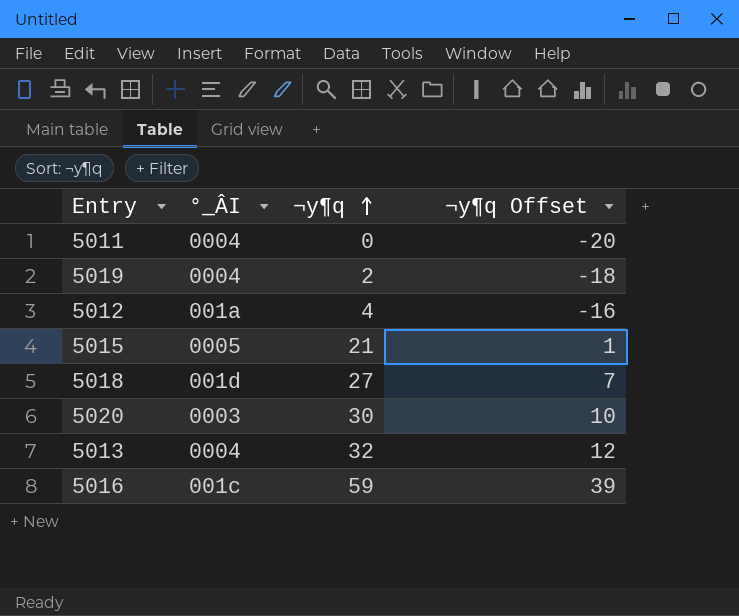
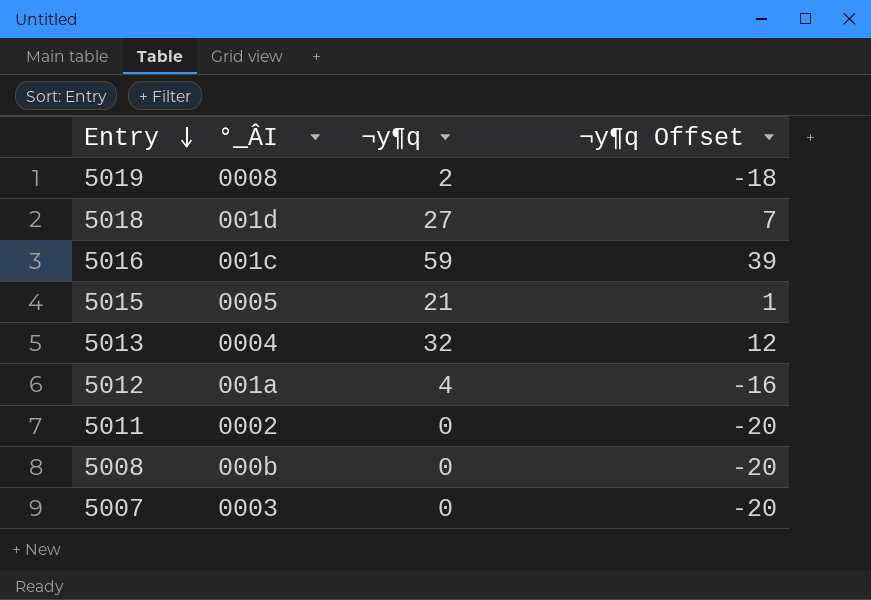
row order: ¬y¶q ascending -> Entry descending
row 5020: 0003 | 30 | 10 -> none
5019 | °_ÂI: 0004 -> 0008
5011 | °_ÂI: 0004 -> 0002
row 5008: none -> 000b | 0 | -20
row 5007: none -> 0003 | 0 | -20

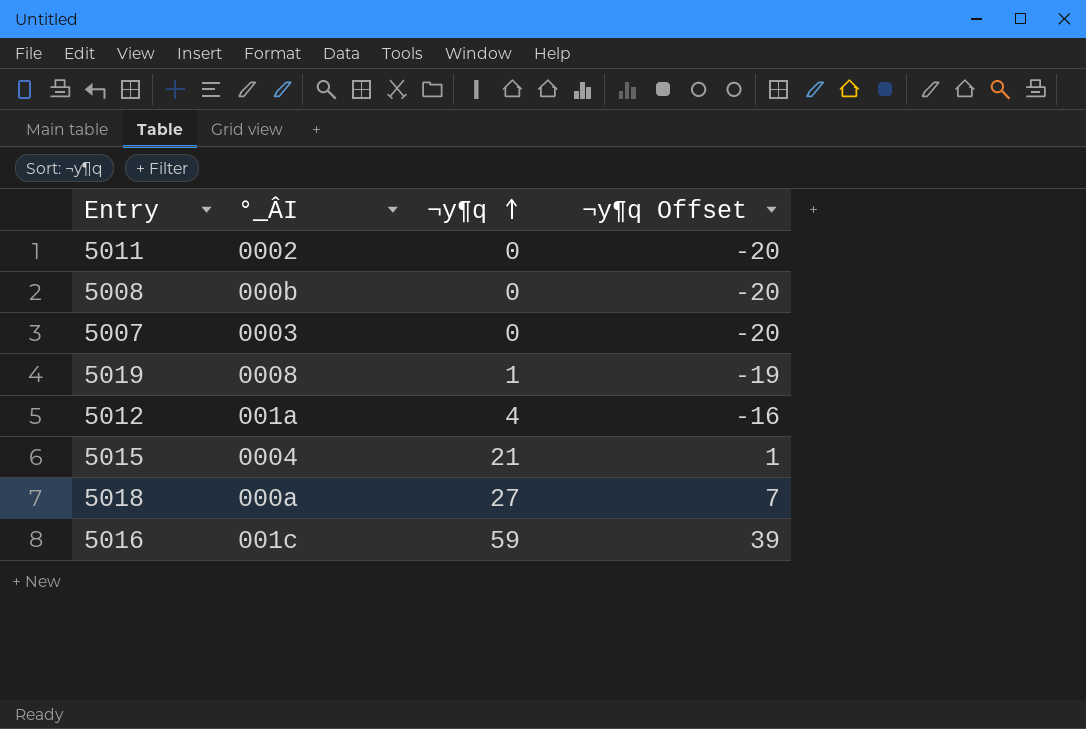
row order: Entry descending -> ¬y¶q ascending
row 5013: 0004 | 32 | 12 -> none
5019 | ¬y¶q: 2 -> 1
5019 | ¬y¶q Offset: -18 -> -19
5015 | °_ÂI: 0005 -> 0004
5018 | °_ÂI: 001d -> 000a

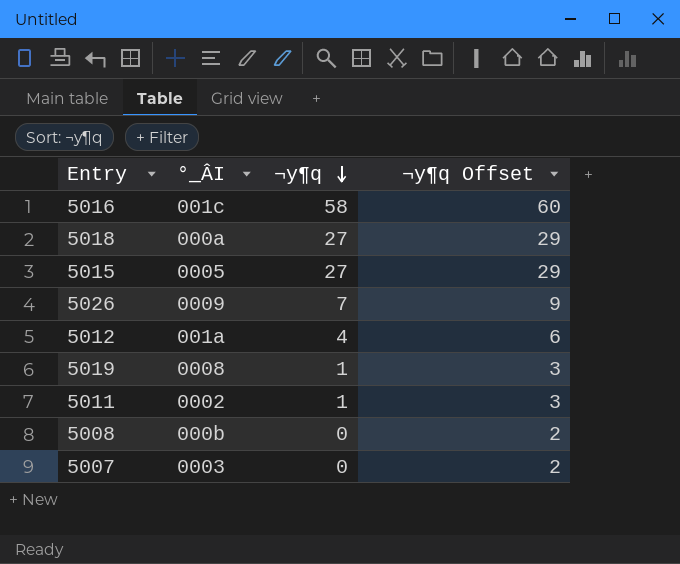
row order: ¬y¶q ascending -> ¬y¶q descending
column ¬y¶q Offset | formula: [¬y¶q] - 20 -> [¬y¶q] + 2
5016 | ¬y¶q: 59 -> 58
5015 | °_ÂI: 0004 -> 0005
5015 | ¬y¶q: 21 -> 27
row 5026: none -> 0009 | 7 | 9
5011 | ¬y¶q: 0 -> 1

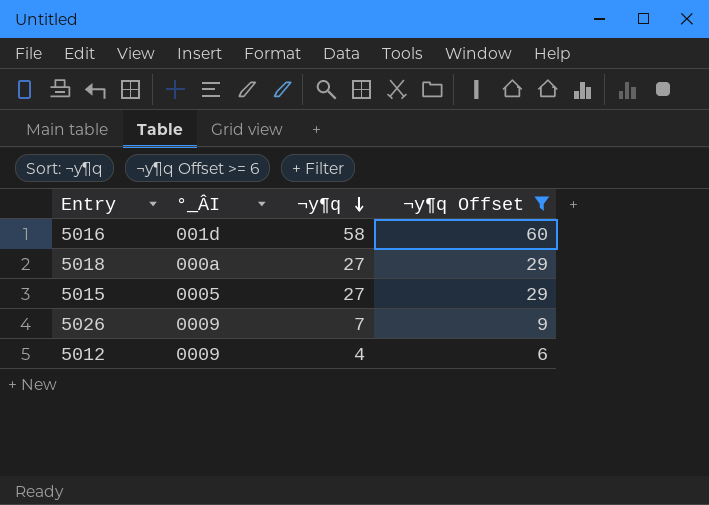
filter: none -> ¬y¶q Offset >= 6
5016 | °_ÂI: 001c -> 001d
5012 | °_ÂI: 001a -> 0009

